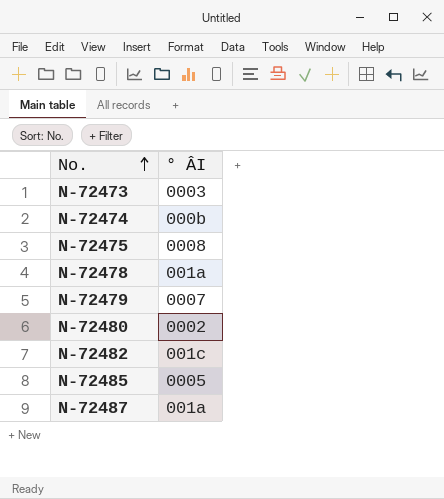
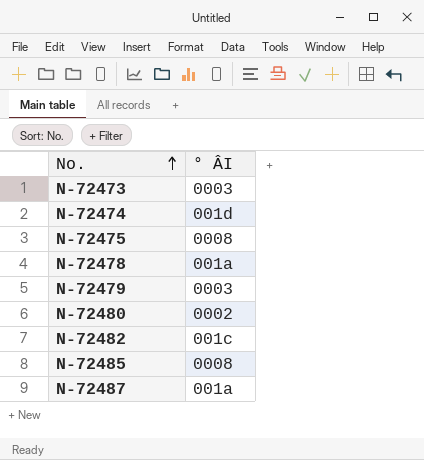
N-72474 | ° ÂI: 000b -> 001d
N-72479 | ° ÂI: 0007 -> 0003
N-72485 | ° ÂI: 0005 -> 0008

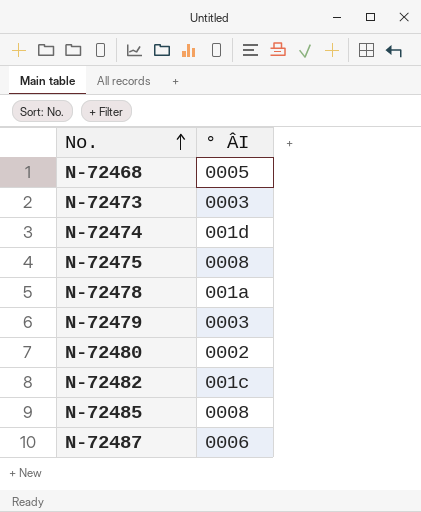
row N-72468: none -> 0005
N-72487 | ° ÂI: 001a -> 0006

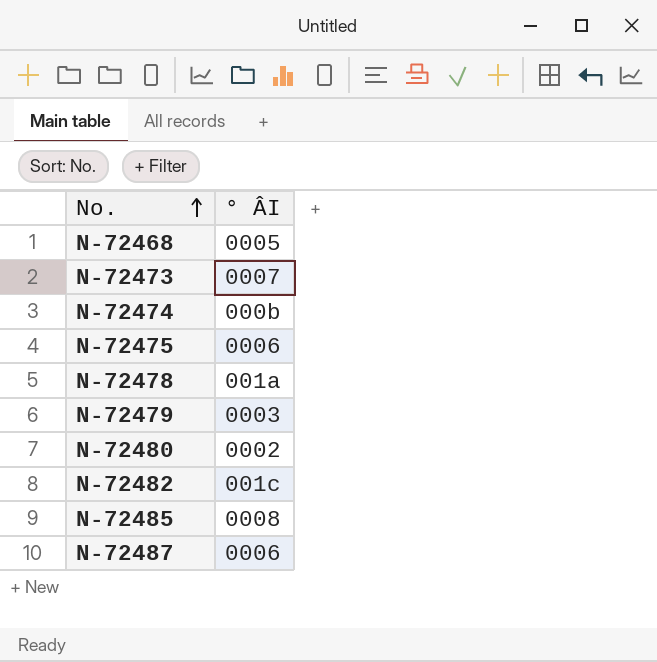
N-72473 | ° ÂI: 0003 -> 0007
N-72474 | ° ÂI: 001d -> 000b
N-72475 | ° ÂI: 0008 -> 0006

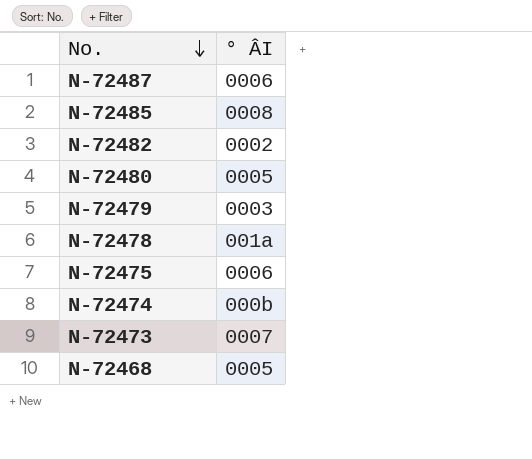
row order: No. ascending -> No. descending
N-72482 | ° ÂI: 001c -> 0002
N-72480 | ° ÂI: 0002 -> 0005

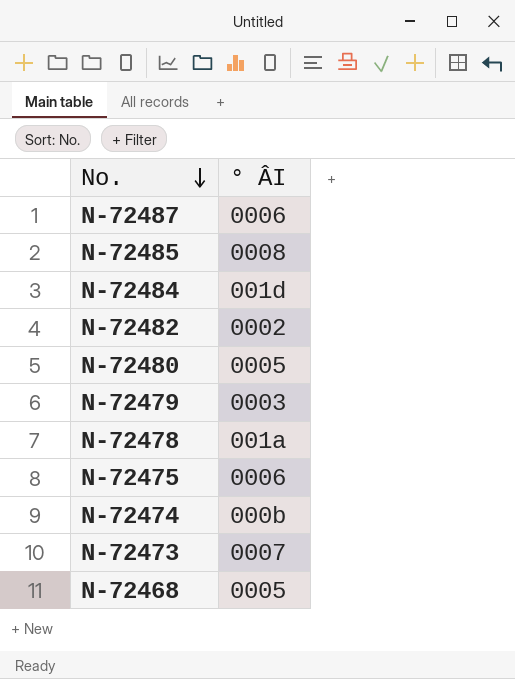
row N-72484: none -> 001d

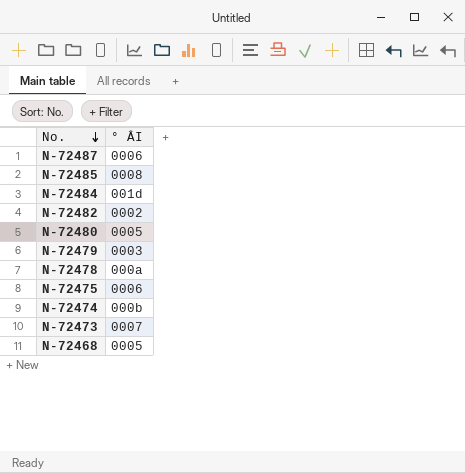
N-72478 | ° ÂI: 001a -> 000a

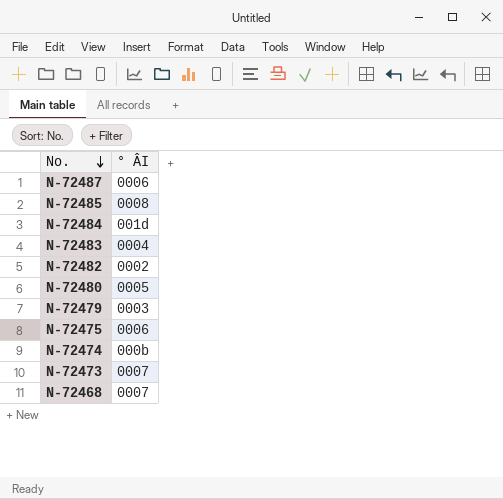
row N-72478: 000a -> none
row N-72483: none -> 0004
N-72468 | ° ÂI: 0005 -> 0007

